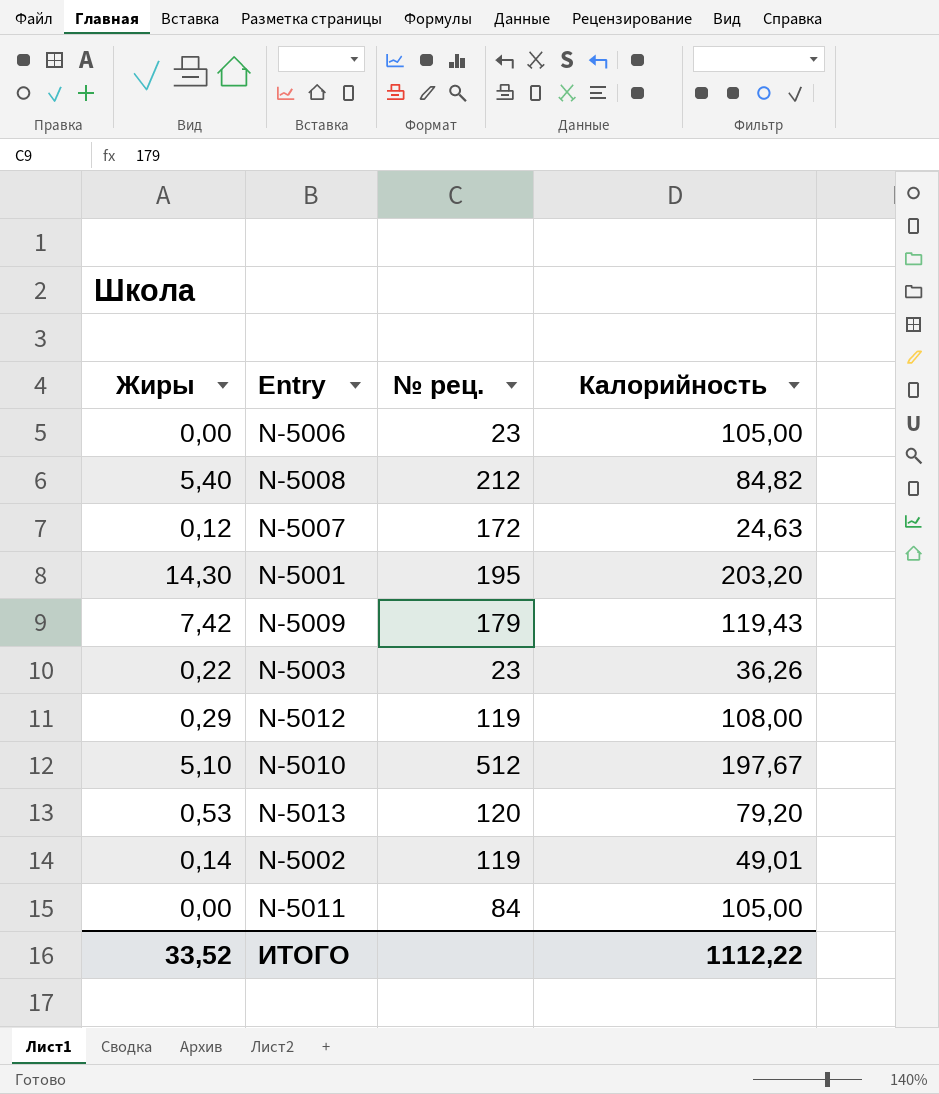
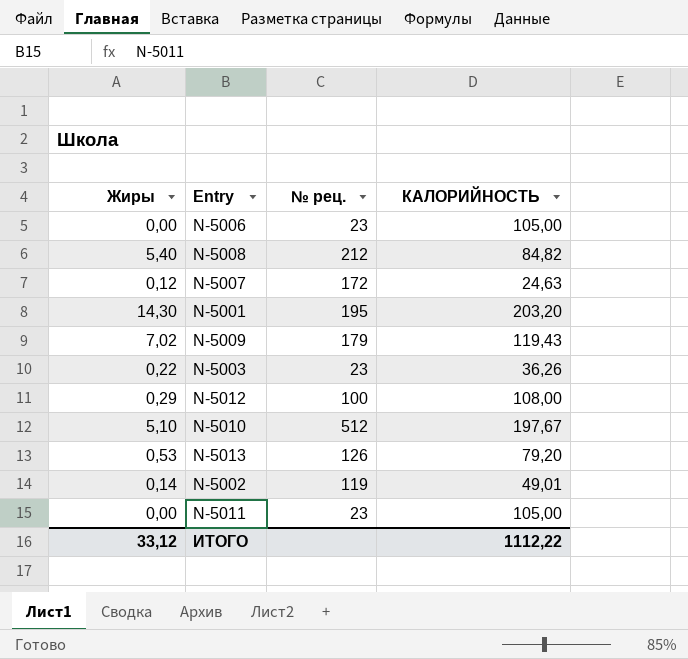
column name: Калорийность -> КАЛОРИЙНОСТЬ
N-5009 | Жиры: 7,42 -> 7,02
N-5012 | № рец.: 119 -> 100
N-5013 | № рец.: 120 -> 126
N-5011 | № рец.: 84 -> 23
ИТОГО | Жиры: 33,52 -> 33,12

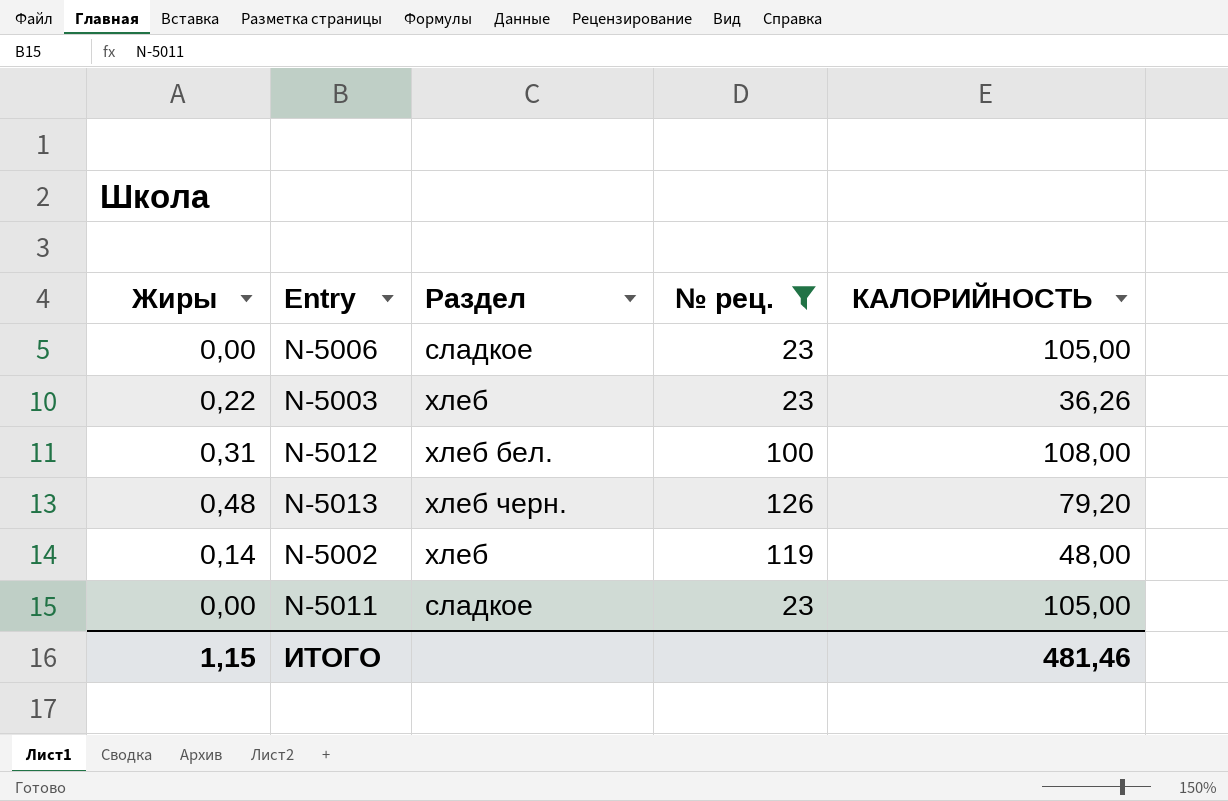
filter: none -> № рец. <= 126
column Раздел | position: none -> 3
N-5012 | Жиры: 0,29 -> 0,31
N-5013 | Жиры: 0,53 -> 0,48
N-5002 | КАЛОРИЙНОСТЬ: 49,01 -> 48,00
ИТОГО | Жиры: 33,12 -> 1,15
ИТОГО | КАЛОРИЙНОСТЬ: 1112,22 -> 481,46

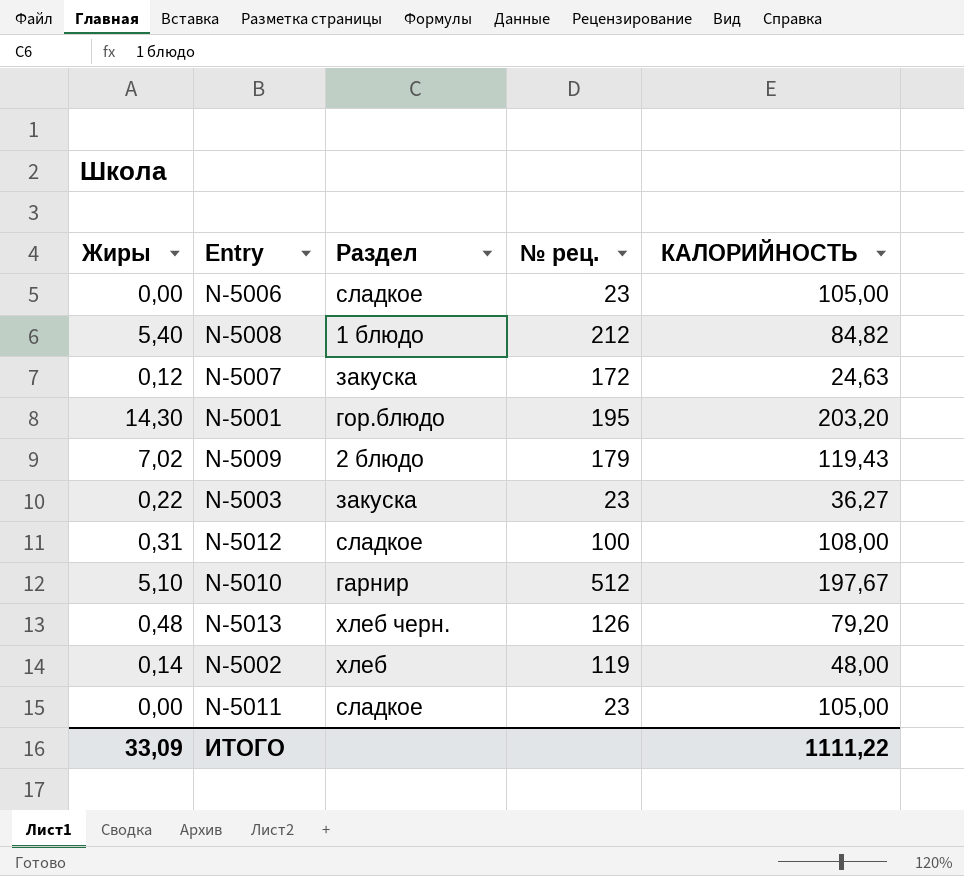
filter: № рец. <= 126 -> none
N-5003 | Раздел: хлеб -> закуска
N-5003 | КАЛОРИЙНОСТЬ: 36,26 -> 36,27
N-5012 | Раздел: хлеб бел. -> сладкое
ИТОГО | Жиры: 1,15 -> 33,09
ИТОГО | КАЛОРИЙНОСТЬ: 481,46 -> 1111,22

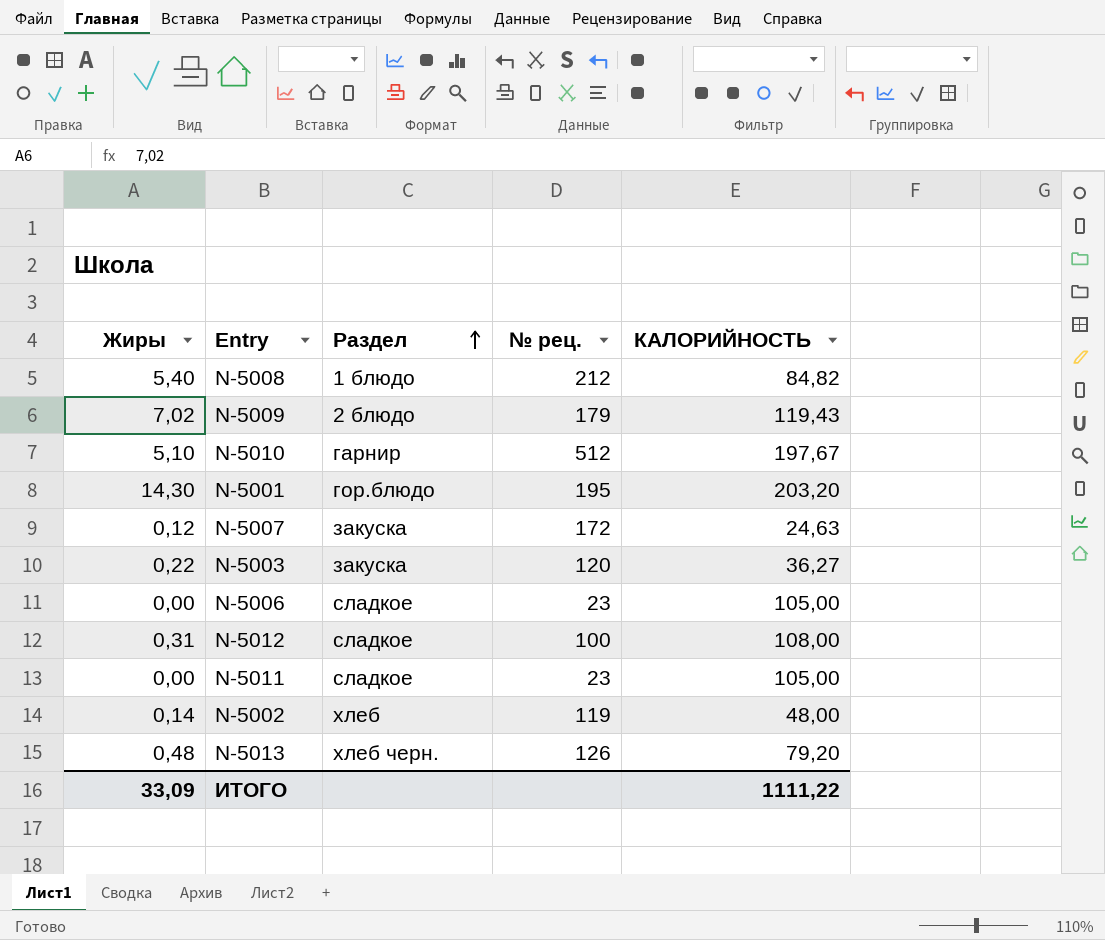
row order: none -> Раздел ascending
N-5003 | № рец.: 23 -> 120

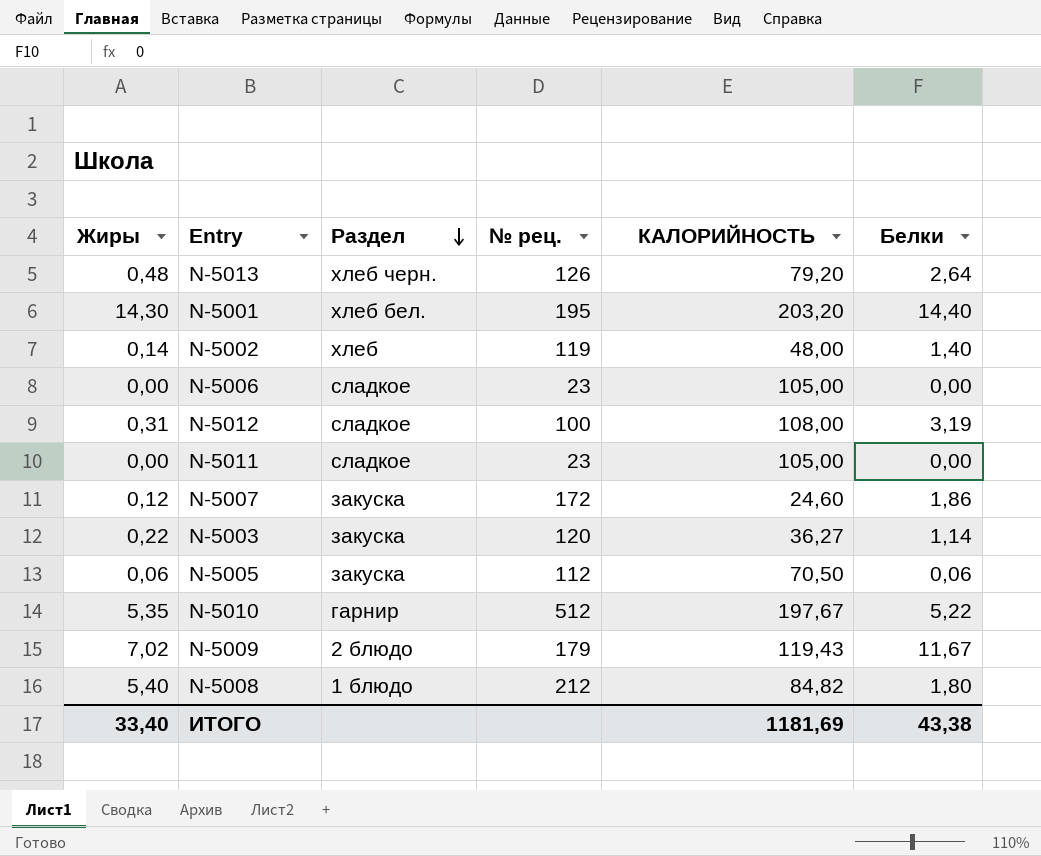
row order: Раздел ascending -> Раздел descending
column Белки | position: none -> 6
N-5001 | Раздел: гор.блюдо -> хлеб бел.
N-5007 | КАЛОРИЙНОСТЬ: 24,63 -> 24,60
row N-5005: none -> 0,06 | закуска | 112 | 70,50 | 0,06
N-5010 | Жиры: 5,10 -> 5,35
ИТОГО | Жиры: 33,09 -> 33,40
ИТОГО | КАЛОРИЙНОСТЬ: 1111,22 -> 1181,69

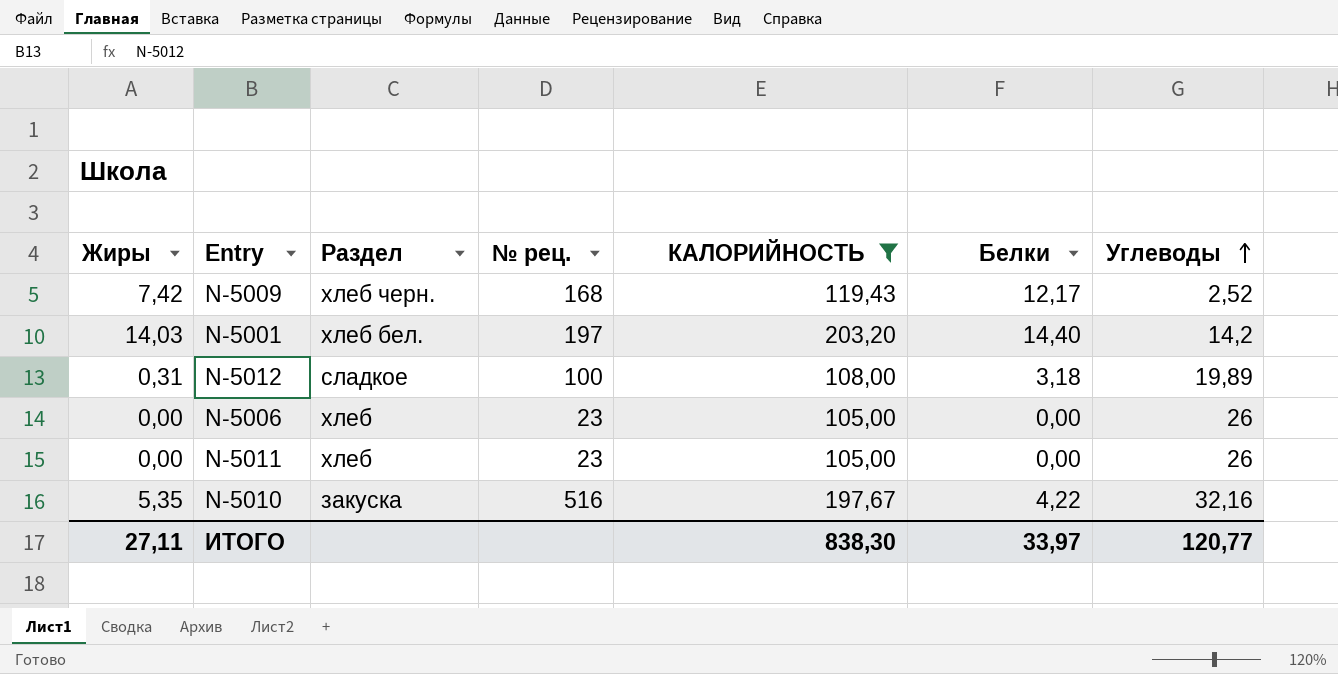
filter: none -> КАЛОРИЙНОСТЬ >= 105,00
row order: Раздел descending -> Углеводы ascending
column Углеводы | position: none -> 7
N-5009 | Жиры: 7,02 -> 7,42
N-5009 | Раздел: 2 блюдо -> хлеб черн.
N-5009 | № рец.: 179 -> 168
N-5009 | Белки: 11,67 -> 12,17
N-5001 | Жиры: 14,30 -> 14,03
N-5001 | № рец.: 195 -> 197
N-5012 | Белки: 3,19 -> 3,18
N-5006 | Раздел: сладкое -> хлеб
N-5011 | Раздел: сладкое -> хлеб
N-5010 | Раздел: гарнир -> закуска
N-5010 | № рец.: 512 -> 516
N-5010 | Белки: 5,22 -> 4,22
ИТОГО | Жиры: 33,40 -> 27,11
ИТОГО | КАЛОРИЙНОСТЬ: 1181,69 -> 838,30
ИТОГО | Белки: 43,38 -> 33,97

